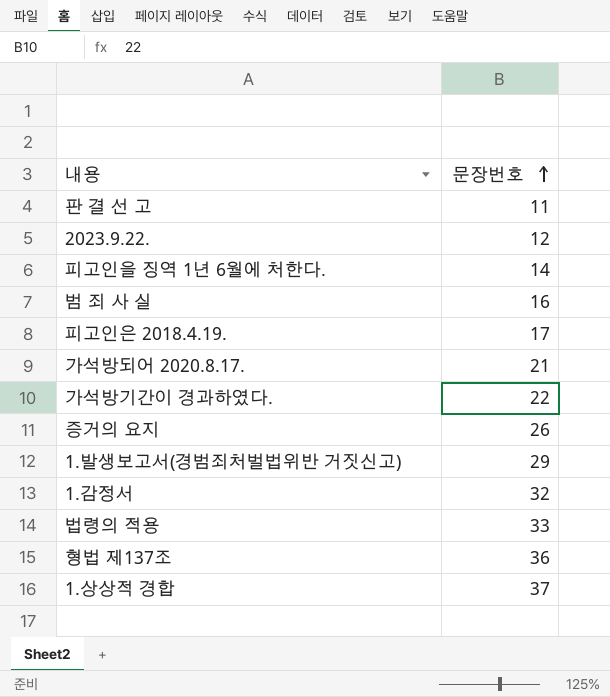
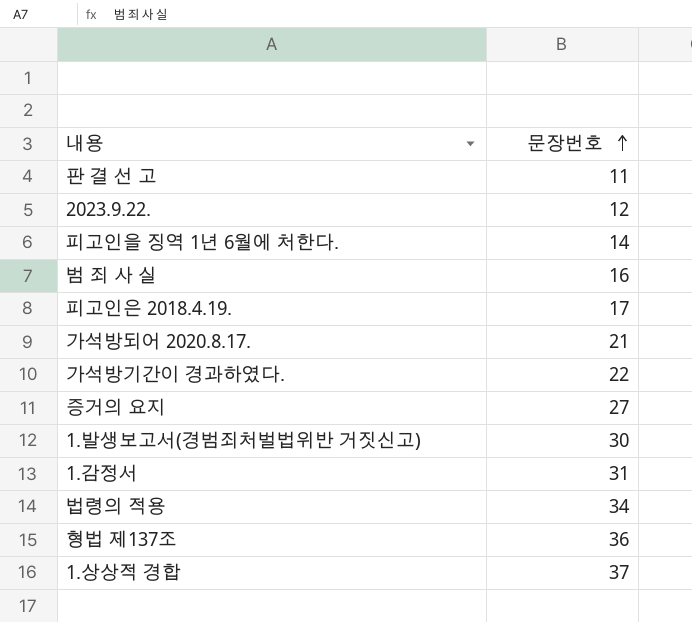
증거의 요지 | 문장번호: 26 -> 27
1.발생보고서(경범죄처벌법위반 거짓신고) | 문장번호: 29 -> 30
1.감정서 | 문장번호: 32 -> 31
법령의 적용 | 문장번호: 33 -> 34

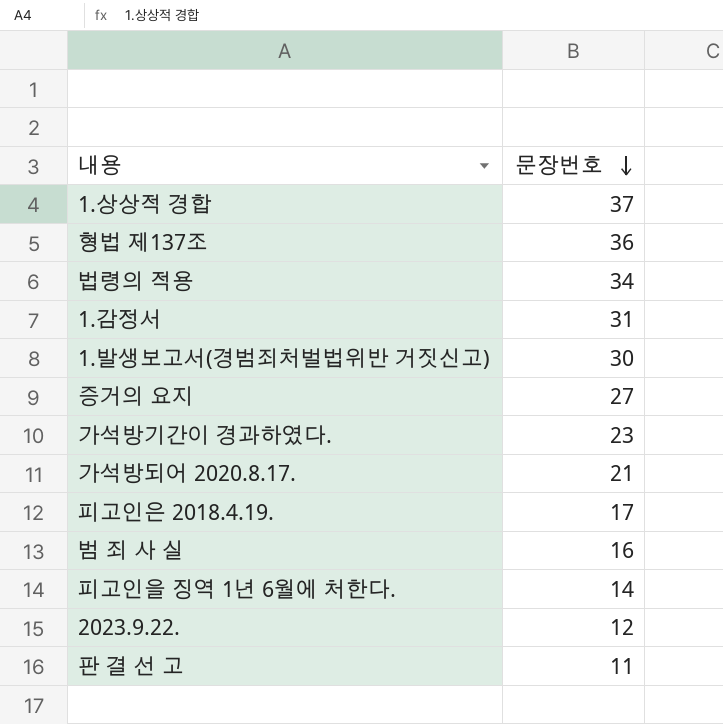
row order: 문장번호 ascending -> 문장번호 descending
가석방기간이 경과하였다. | 문장번호: 22 -> 23

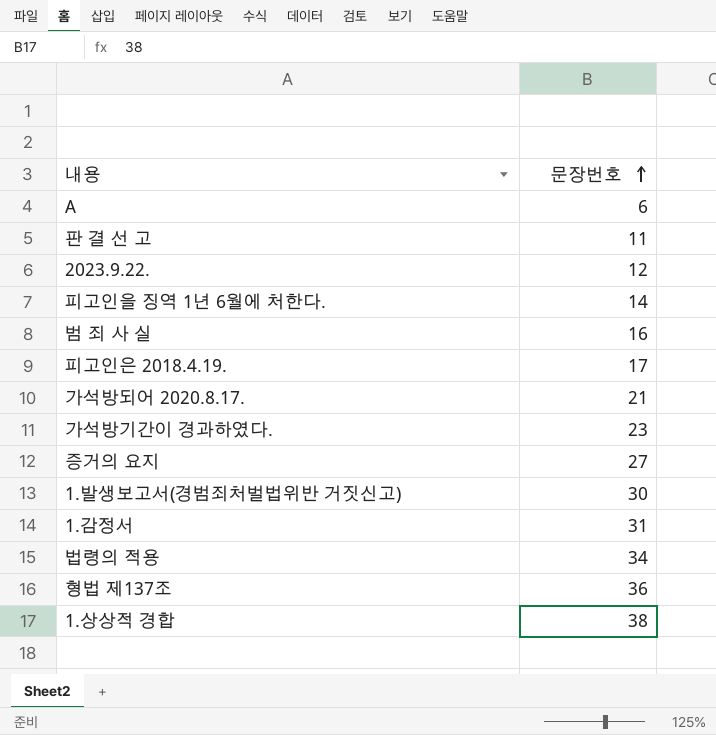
row order: 문장번호 descending -> 문장번호 ascending
row A: none -> 6
1.상상적 경합 | 문장번호: 37 -> 38

